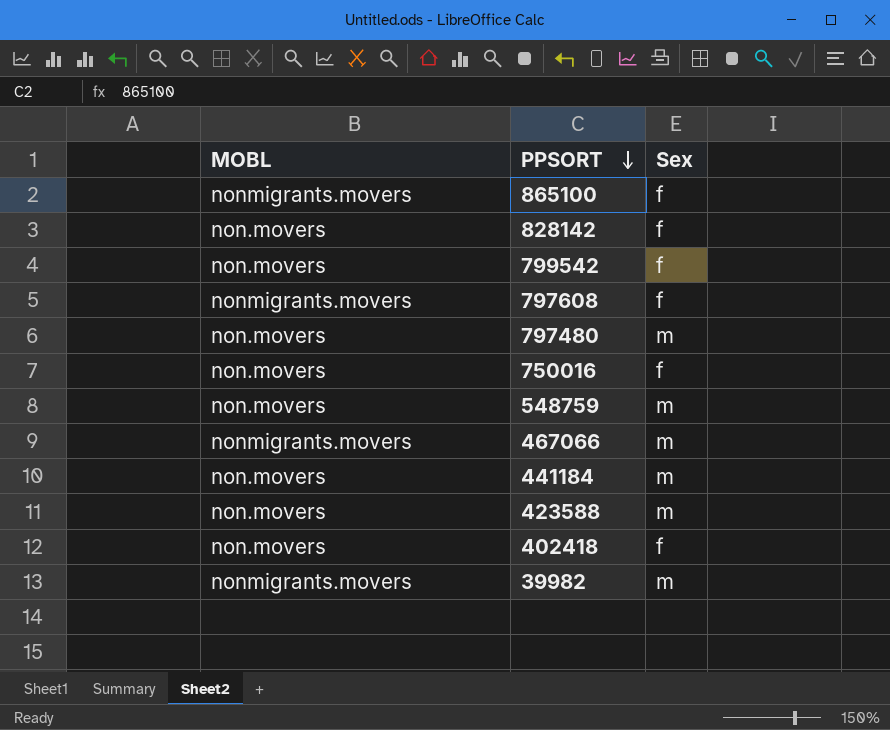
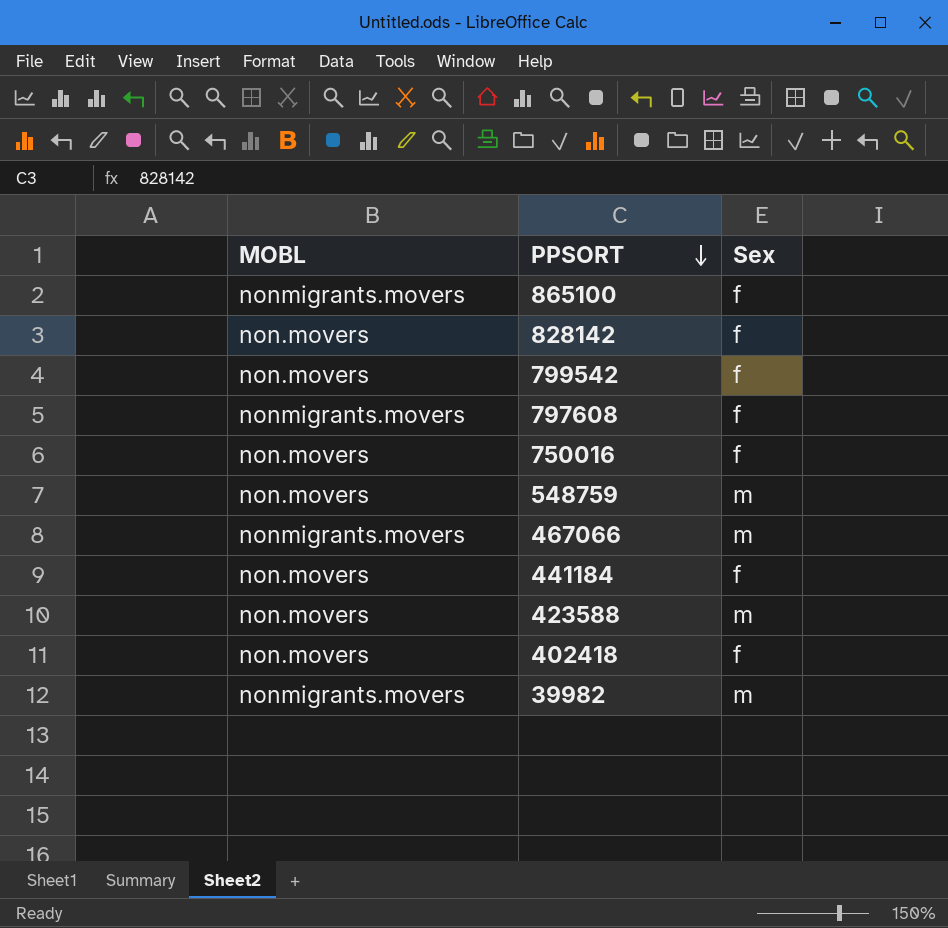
row 797480: non.movers | m -> none
441184 | Sex: m -> f

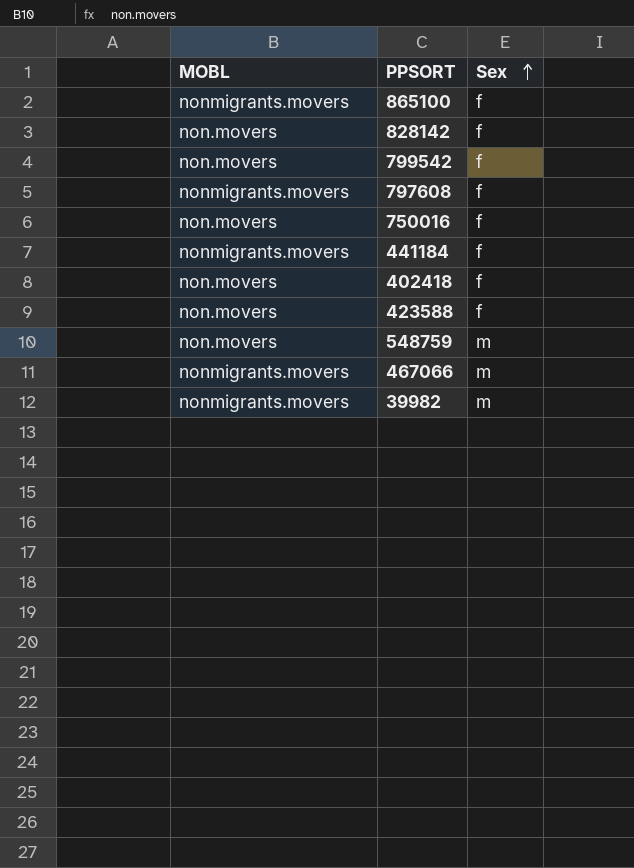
row order: PPSORT descending -> Sex ascending
441184 | MOBL: non.movers -> nonmigrants.movers
423588 | Sex: m -> f

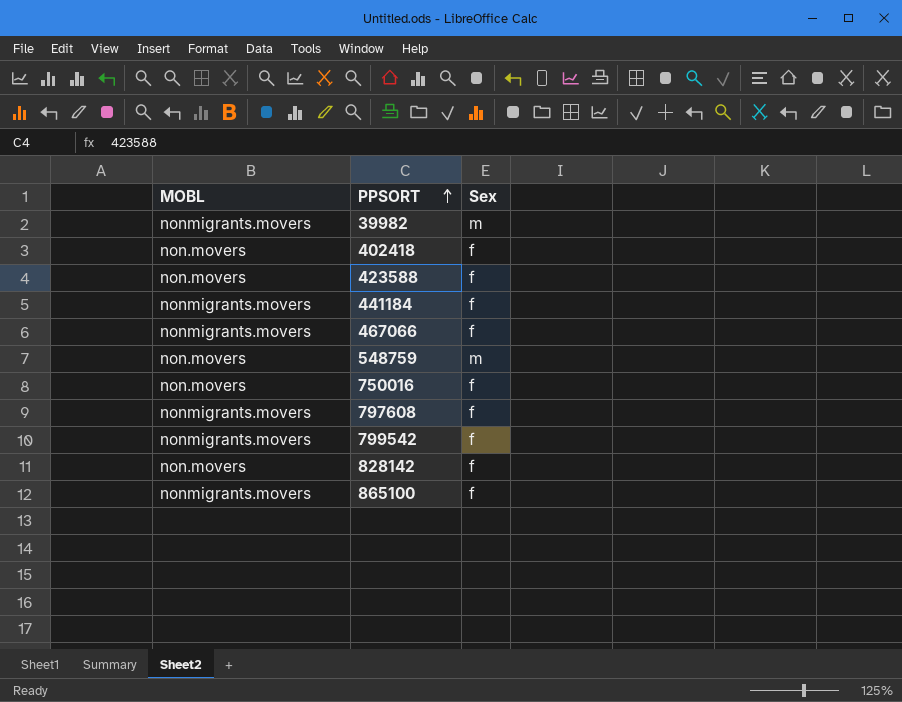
row order: Sex ascending -> PPSORT ascending
467066 | Sex: m -> f
799542 | MOBL: non.movers -> nonmigrants.movers

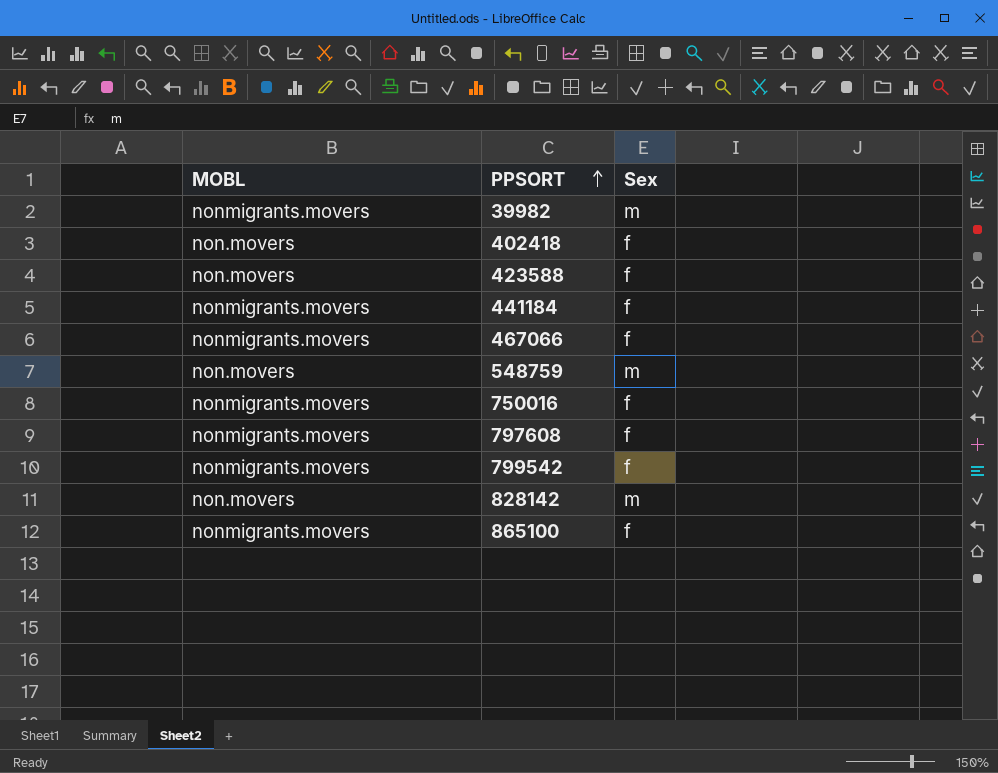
750016 | MOBL: non.movers -> nonmigrants.movers
828142 | Sex: f -> m

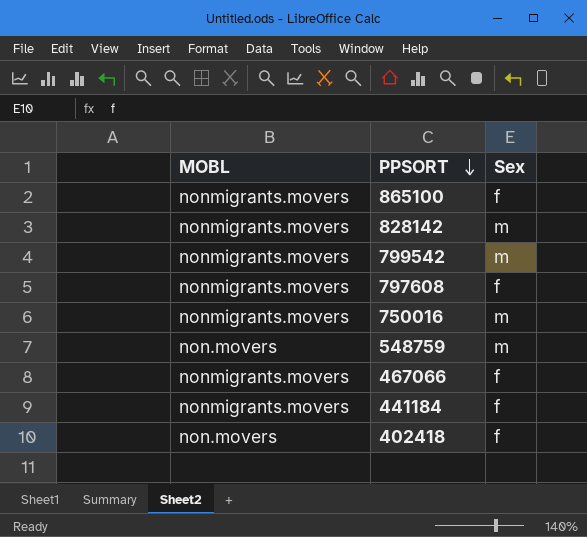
row order: PPSORT ascending -> PPSORT descending
row 39982: nonmigrants.movers | m -> none
row 423588: non.movers | f -> none
828142 | MOBL: non.movers -> nonmigrants.movers
799542 | Sex: f -> m
750016 | Sex: f -> m

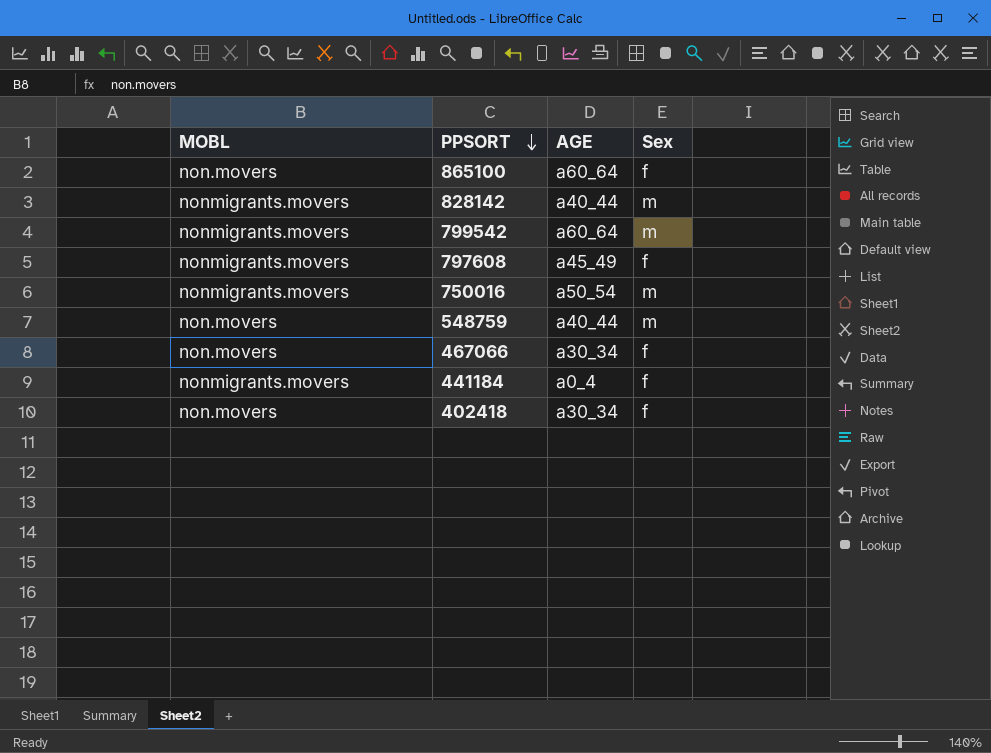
column AGE | position: none -> 3
865100 | MOBL: nonmigrants.movers -> non.movers
467066 | MOBL: nonmigrants.movers -> non.movers

